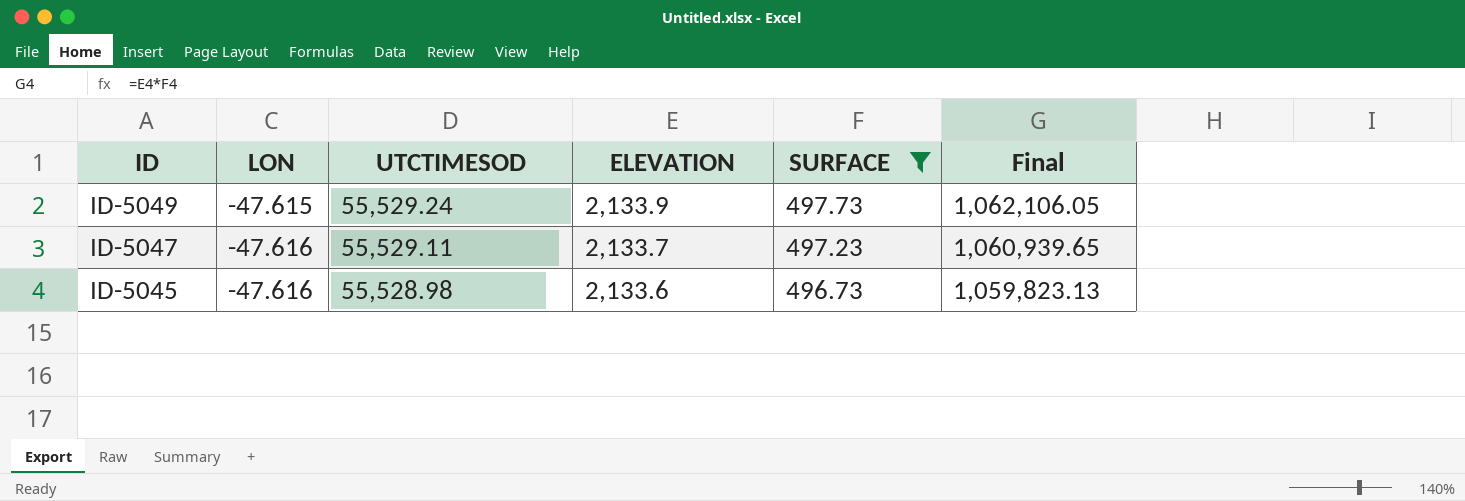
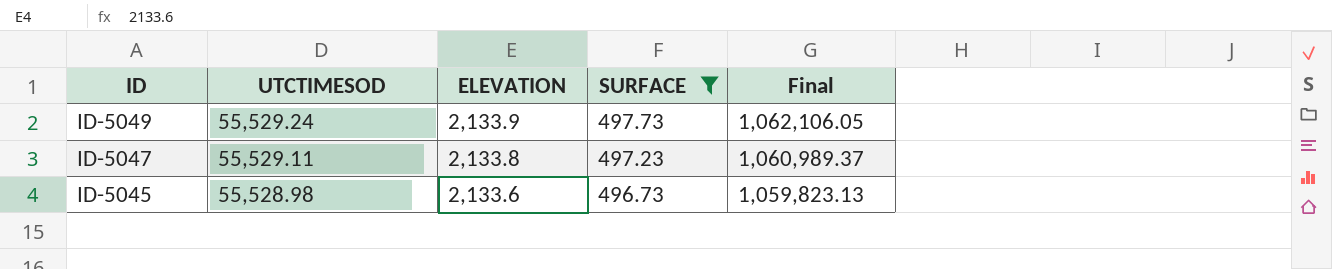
column LON | position: 2 -> none
ID-5047 | ELEVATION: 2,133.7 -> 2,133.8
ID-5047 | Final: 1,060,939.65 -> 1,060,989.37

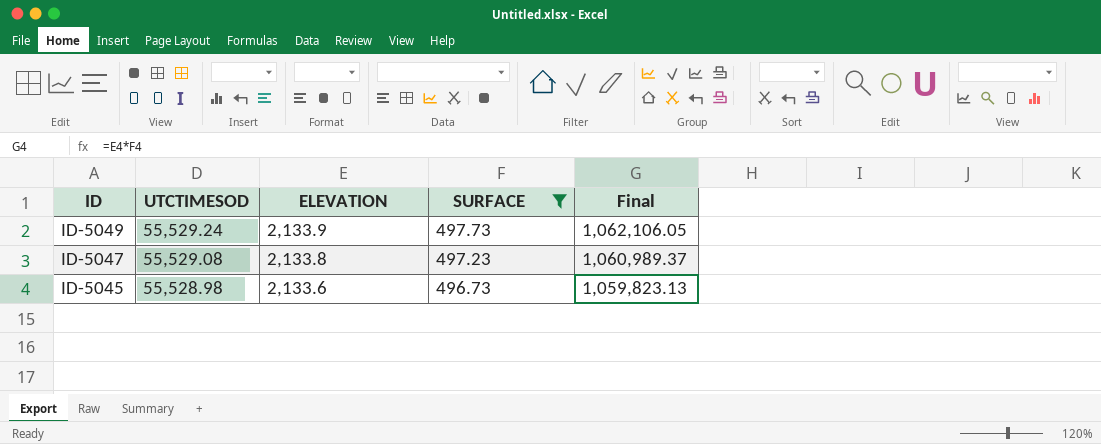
ID-5047 | UTCTIMESOD: 55,529.11 -> 55,529.08

